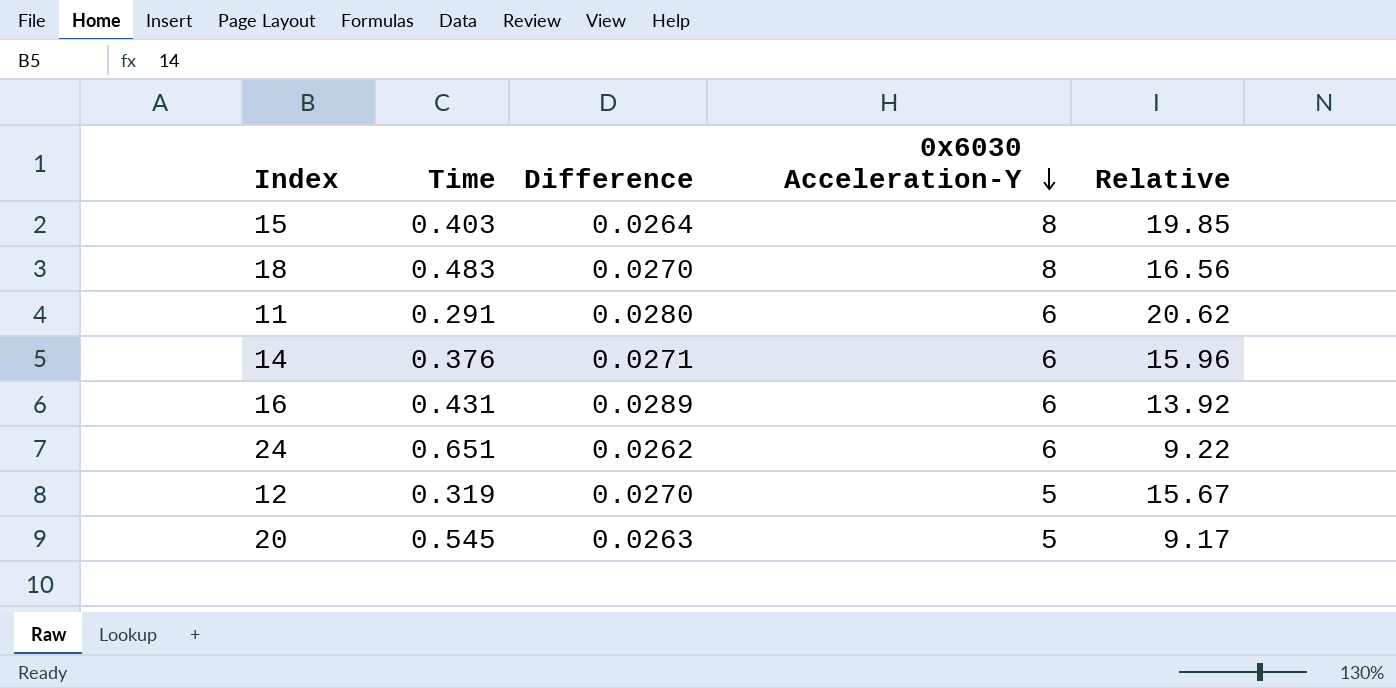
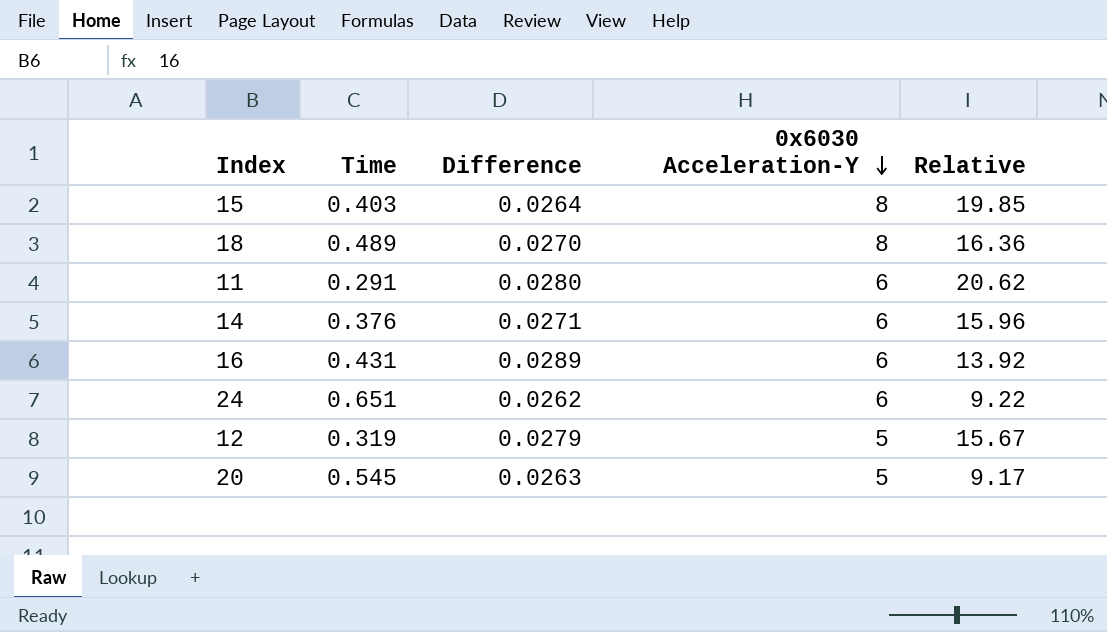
18 | Time: 0.483 -> 0.489
18 | Relative: 16.56 -> 16.36
12 | Difference: 0.0270 -> 0.0279

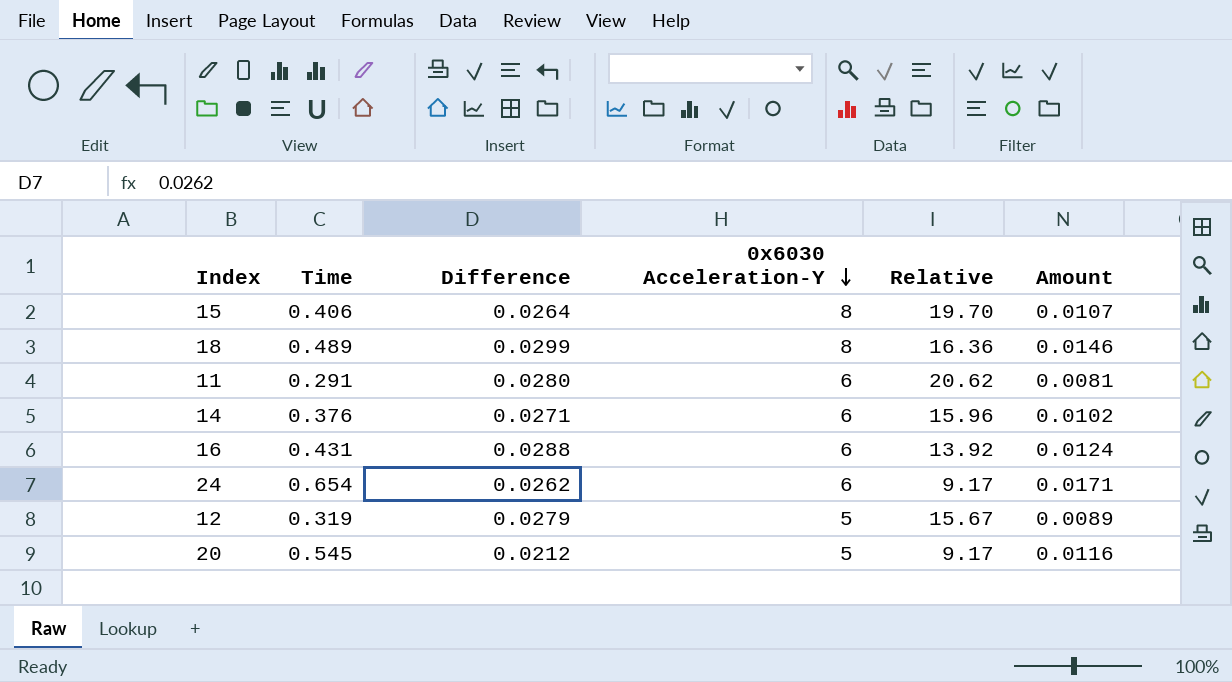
column Amount | formula: none -> [Time] * [Difference]
15 | Time: 0.403 -> 0.406
15 | Relative: 19.85 -> 19.70
18 | Difference: 0.0270 -> 0.0299
16 | Difference: 0.0289 -> 0.0288
24 | Time: 0.651 -> 0.654
24 | Relative: 9.22 -> 9.17
20 | Difference: 0.0263 -> 0.0212

